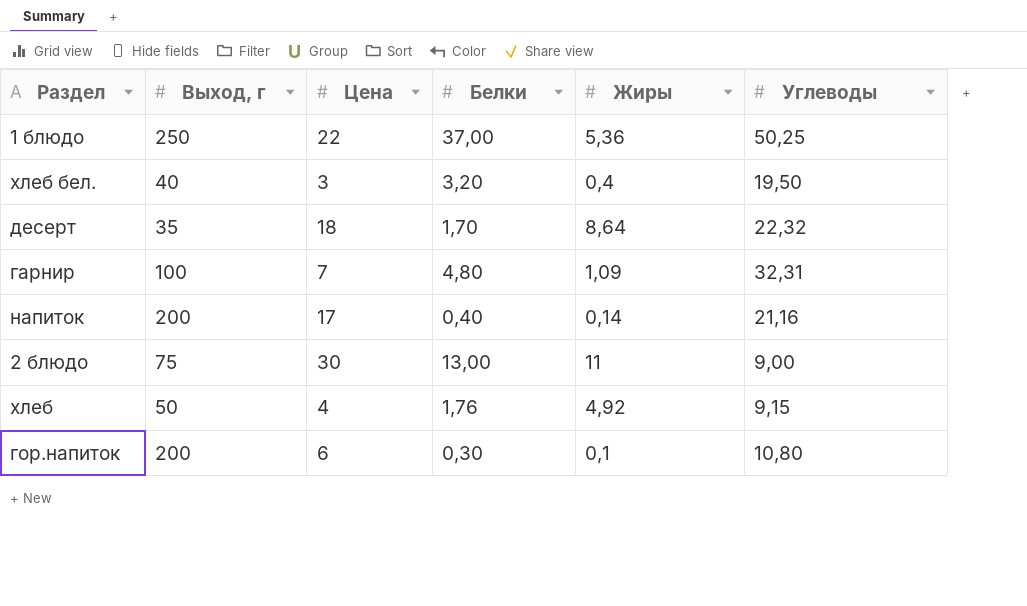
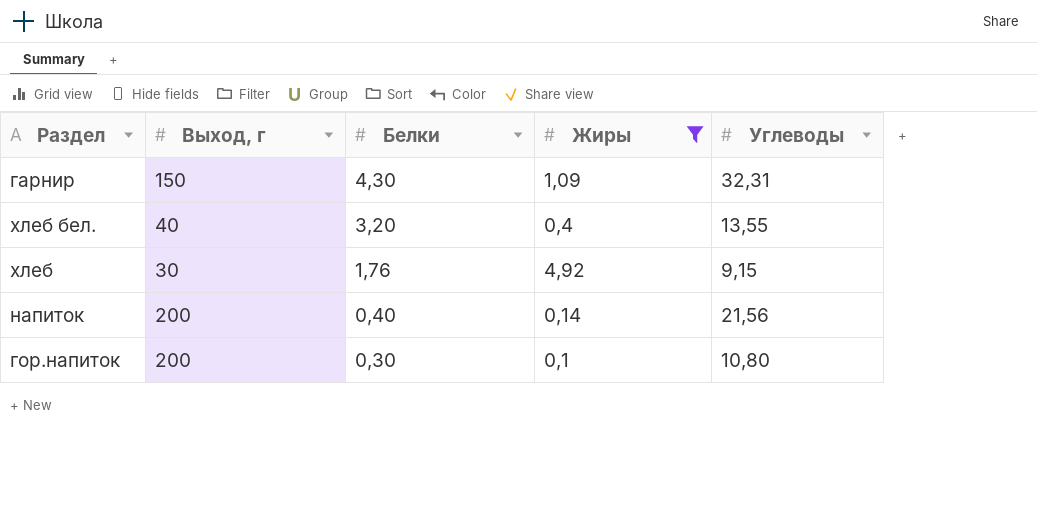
filter: none -> Жиры <= 4,92
row order: none -> Белки descending
column Цена | position: 3 -> none
гарнир | Выход, г: 100 -> 150
гарнир | Белки: 4,80 -> 4,30
хлеб бел. | Углеводы: 19,50 -> 13,55
хлеб | Выход, г: 50 -> 30
напиток | Углеводы: 21,16 -> 21,56

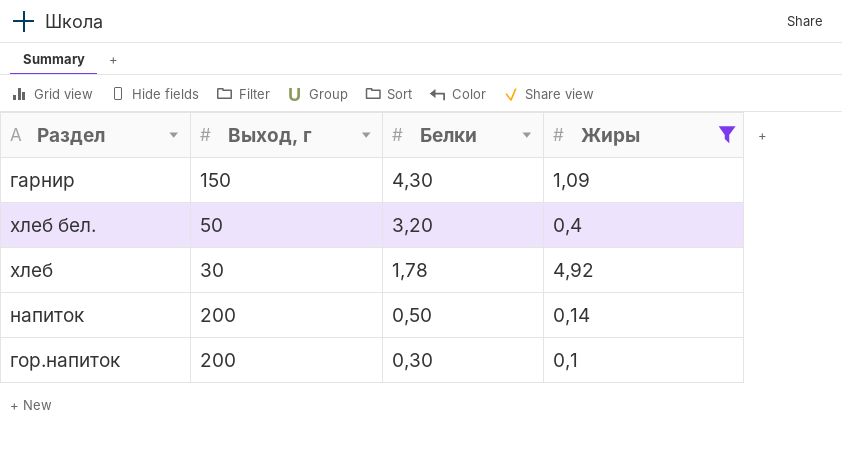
column Углеводы | position: 5 -> none
хлеб бел. | Выход, г: 40 -> 50
хлеб | Белки: 1,76 -> 1,78
напиток | Белки: 0,40 -> 0,50

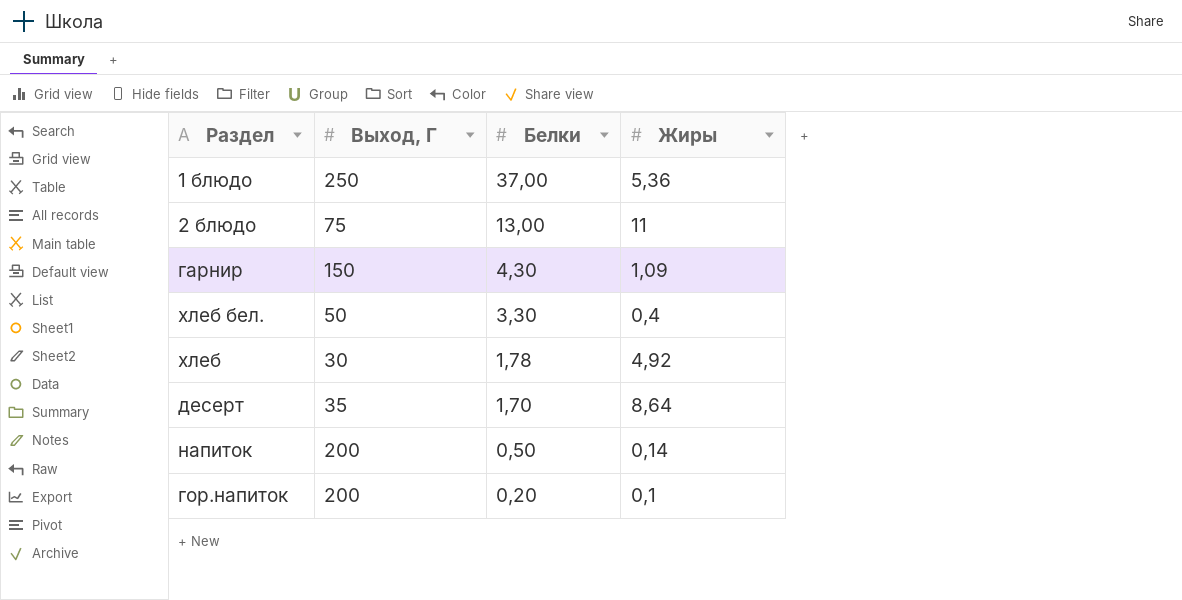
filter: Жиры <= 4,92 -> none
column name: Выход, г -> Выход, Г
хлеб бел. | Белки: 3,20 -> 3,30
гор.напиток | Белки: 0,30 -> 0,20

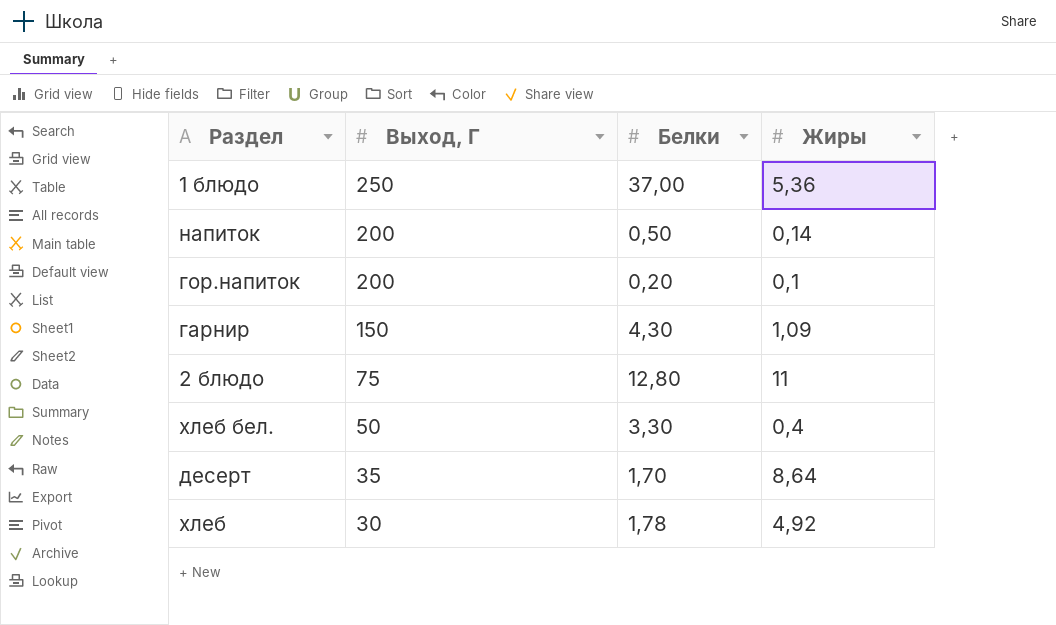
row order: Белки descending -> Выход, Г descending
2 блюдо | Белки: 13,00 -> 12,80

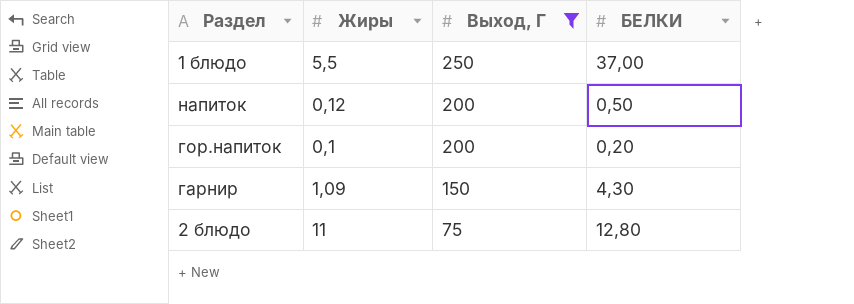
filter: none -> Выход, Г >= 75
column Жиры | position: 4 -> 2
column name: Белки -> БЕЛКИ
1 блюдо | Жиры: 5,36 -> 5,5
напиток | Жиры: 0,14 -> 0,12

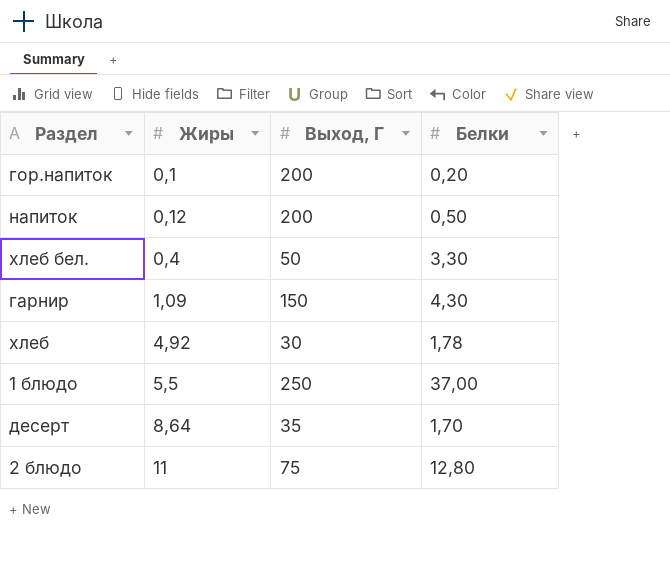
filter: Выход, Г >= 75 -> none
row order: Выход, Г descending -> Жиры ascending
column name: БЕЛКИ -> Белки

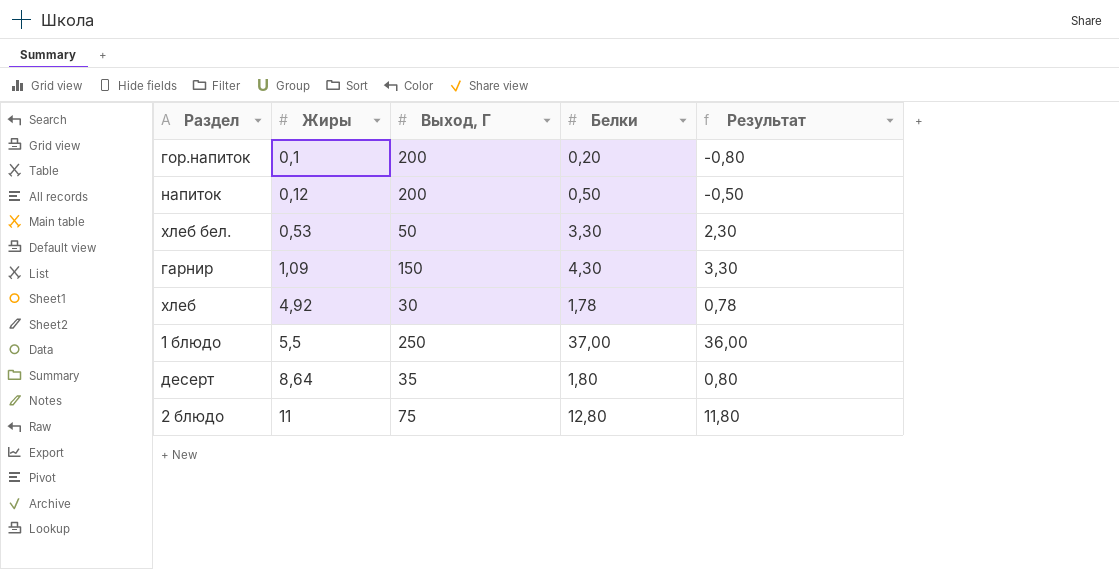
column Результат | formula: none -> [Белки] - 1
хлеб бел. | Жиры: 0,4 -> 0,53
десерт | Белки: 1,70 -> 1,80

